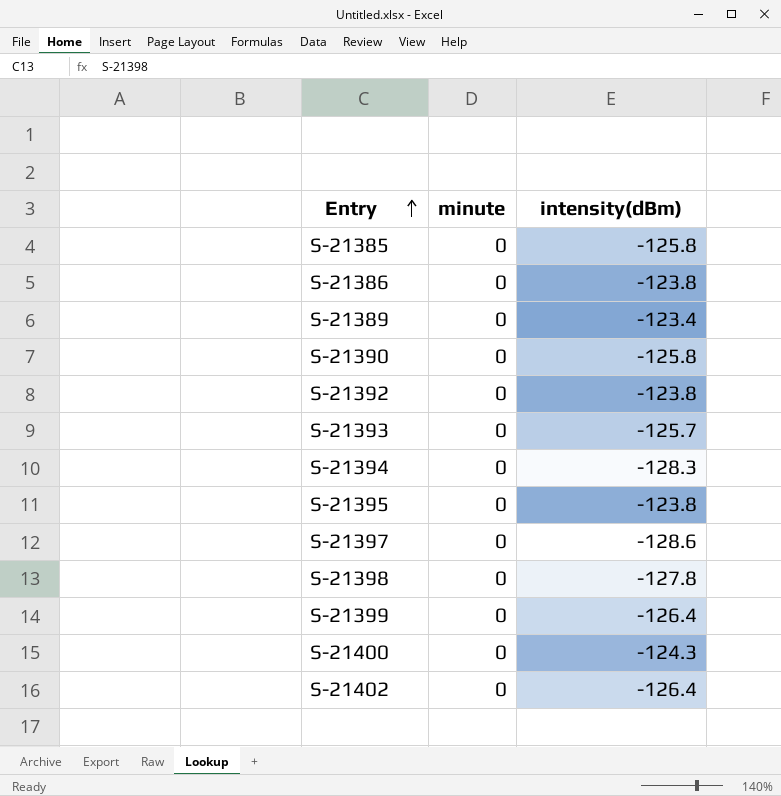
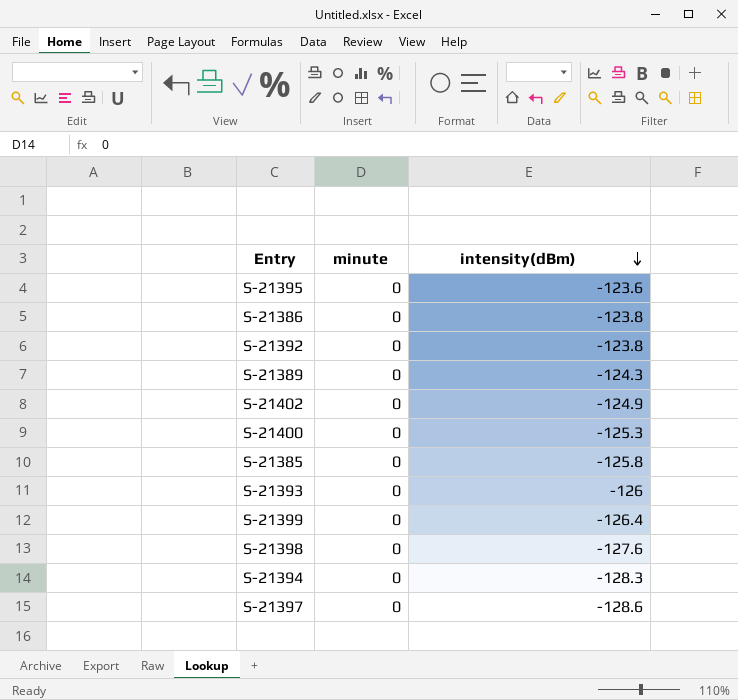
row order: Entry ascending -> intensity(dBm) descending
row S-21390: 0 | -125.8 -> none
S-21395 | intensity(dBm): -123.8 -> -123.6
S-21389 | intensity(dBm): -123.4 -> -124.3
S-21402 | intensity(dBm): -126.4 -> -124.9
S-21400 | intensity(dBm): -124.3 -> -125.3
S-21393 | intensity(dBm): -125.7 -> -126
S-21398 | intensity(dBm): -127.8 -> -127.6

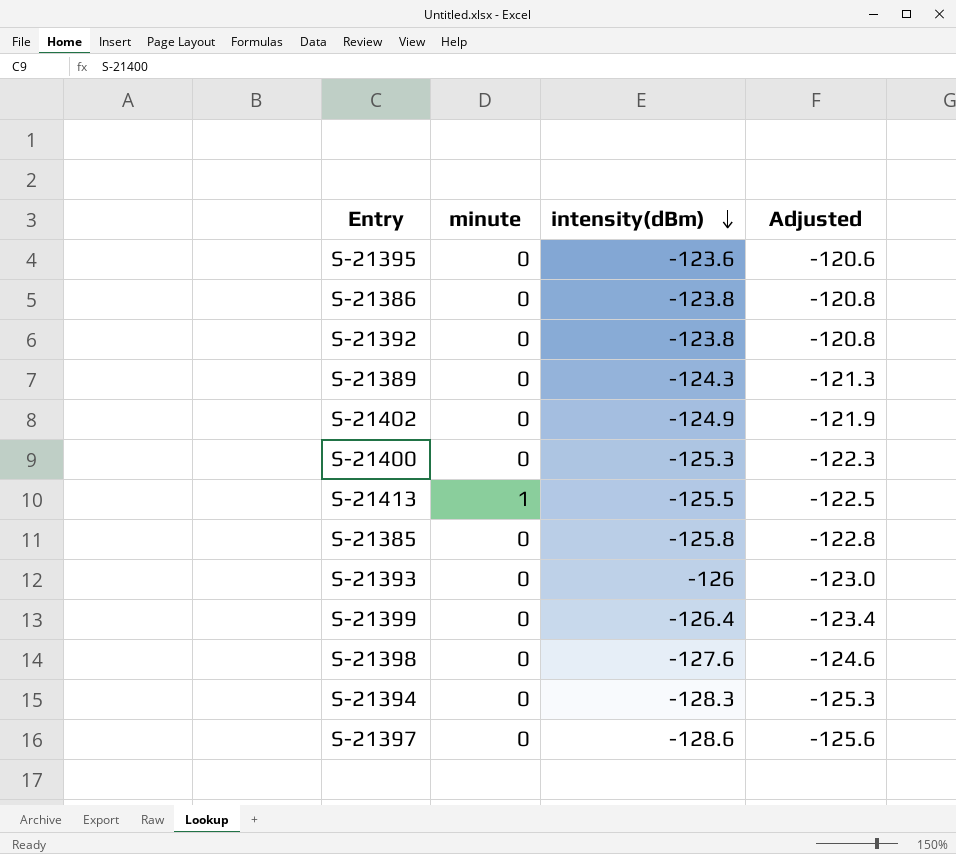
column Adjusted | formula: none -> [intensity(dBm)] + 3
row S-21413: none -> 1 | -125.5 | -122.5

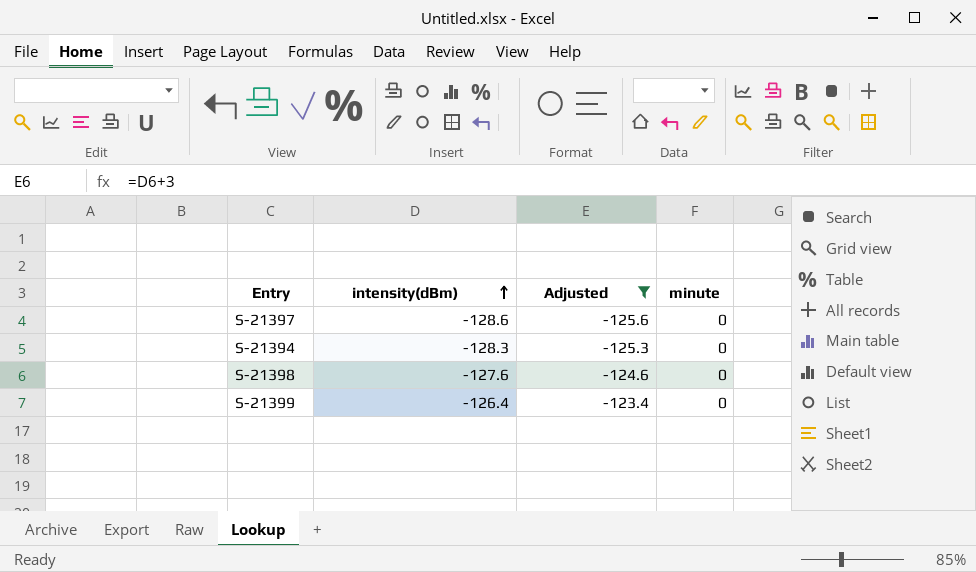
filter: none -> Adjusted <= -123.4
row order: intensity(dBm) descending -> intensity(dBm) ascending
column minute | position: 2 -> 4

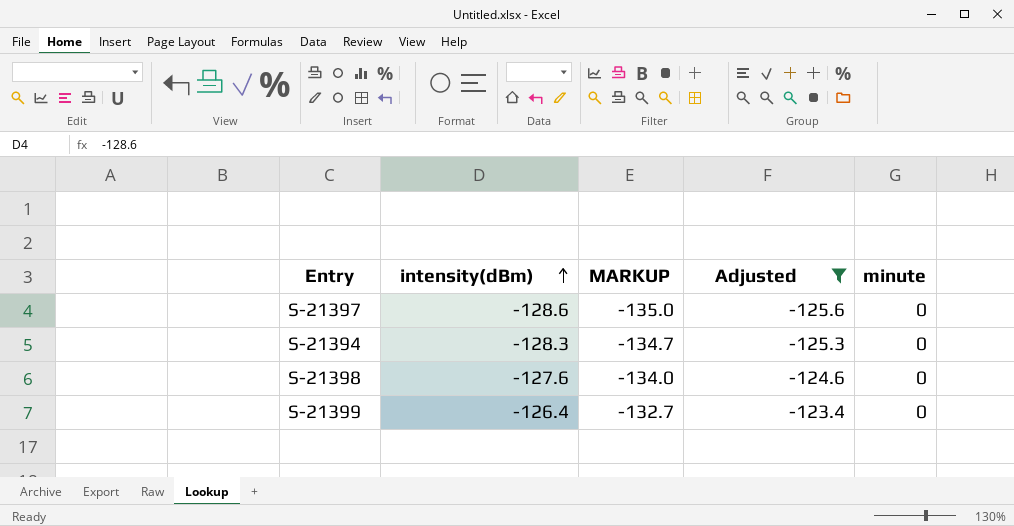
column MARKUP | formula: none -> [intensity(dBm)] * 1.05

